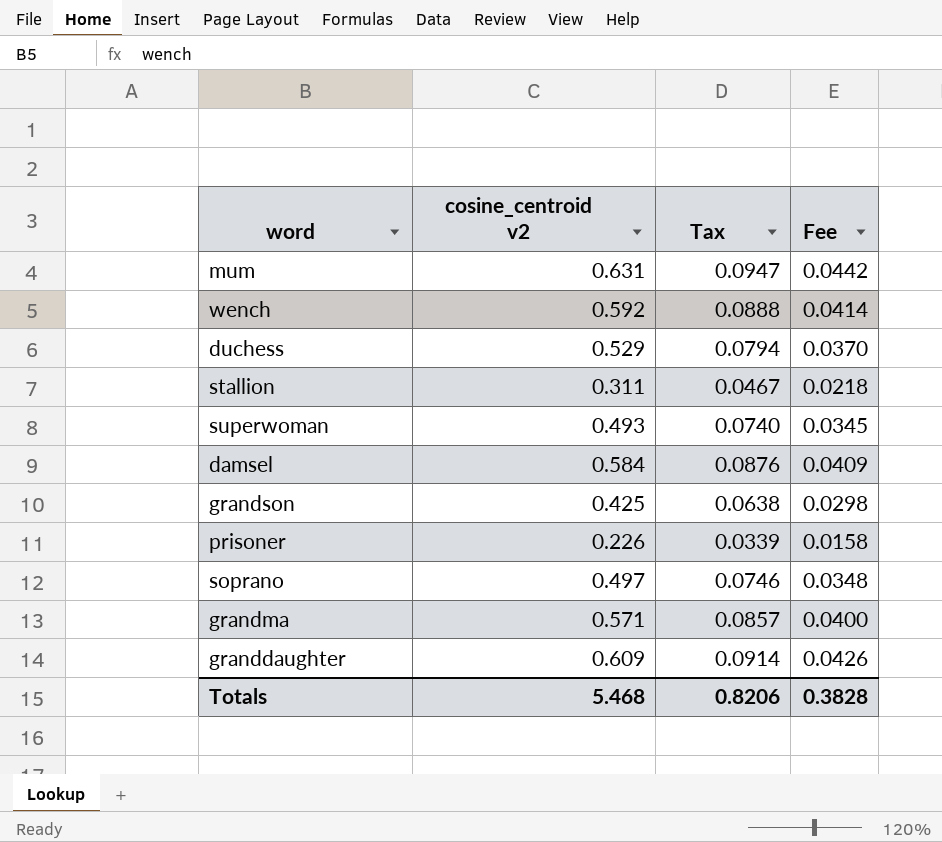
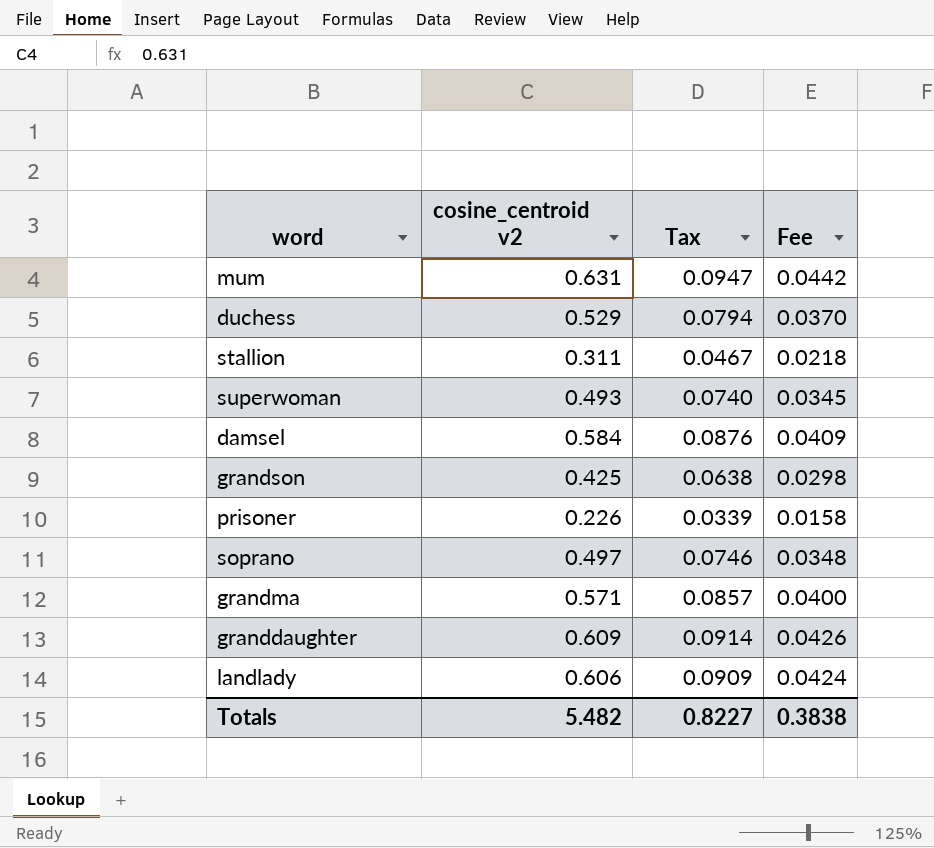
row wench: 0.592 | 0.0888 | 0.0414 -> none
row landlady: none -> 0.606 | 0.0909 | 0.0424
Totals | cosine_centroid v2: 5.468 -> 5.482
Totals | Tax: 0.8206 -> 0.8227
Totals | Fee: 0.3828 -> 0.3838

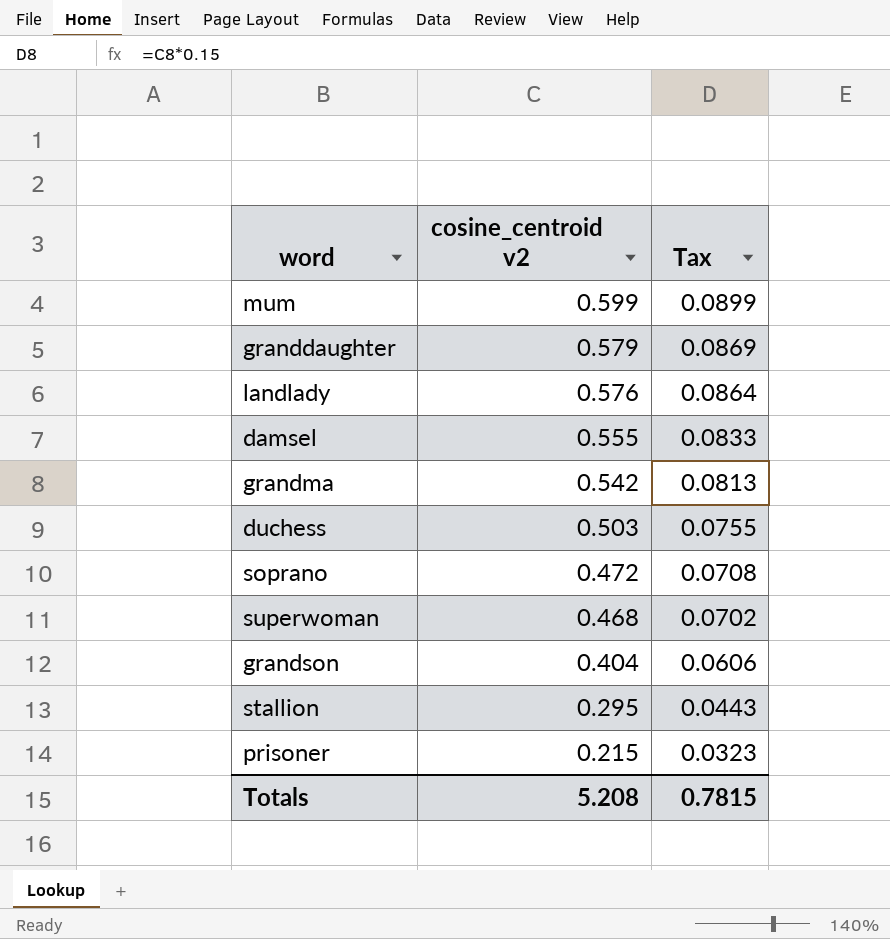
row order: none -> cosine_centroid v2 descending
column Fee | formula: [cosine_centroid v2] * 0.07 -> none
mum | cosine_centroid v2: 0.631 -> 0.599
mum | Tax: 0.0947 -> 0.0899
granddaughter | cosine_centroid v2: 0.609 -> 0.579
granddaughter | Tax: 0.0914 -> 0.0869
landlady | cosine_centroid v2: 0.606 -> 0.576
landlady | Tax: 0.0909 -> 0.0864
damsel | cosine_centroid v2: 0.584 -> 0.555
damsel | Tax: 0.0876 -> 0.0833
grandma | cosine_centroid v2: 0.571 -> 0.542
grandma | Tax: 0.0857 -> 0.0813
duchess | cosine_centroid v2: 0.529 -> 0.503
duchess | Tax: 0.0794 -> 0.0755
soprano | cosine_centroid v2: 0.497 -> 0.472
soprano | Tax: 0.0746 -> 0.0708
superwoman | cosine_centroid v2: 0.493 -> 0.468
superwoman | Tax: 0.0740 -> 0.0702
grandson | cosine_centroid v2: 0.425 -> 0.404
grandson | Tax: 0.0638 -> 0.0606
stallion | cosine_centroid v2: 0.311 -> 0.295
stallion | Tax: 0.0467 -> 0.0443
prisoner | cosine_centroid v2: 0.226 -> 0.215
prisoner | Tax: 0.0339 -> 0.0323
Totals | cosine_centroid v2: 5.482 -> 5.208
Totals | Tax: 0.8227 -> 0.7815

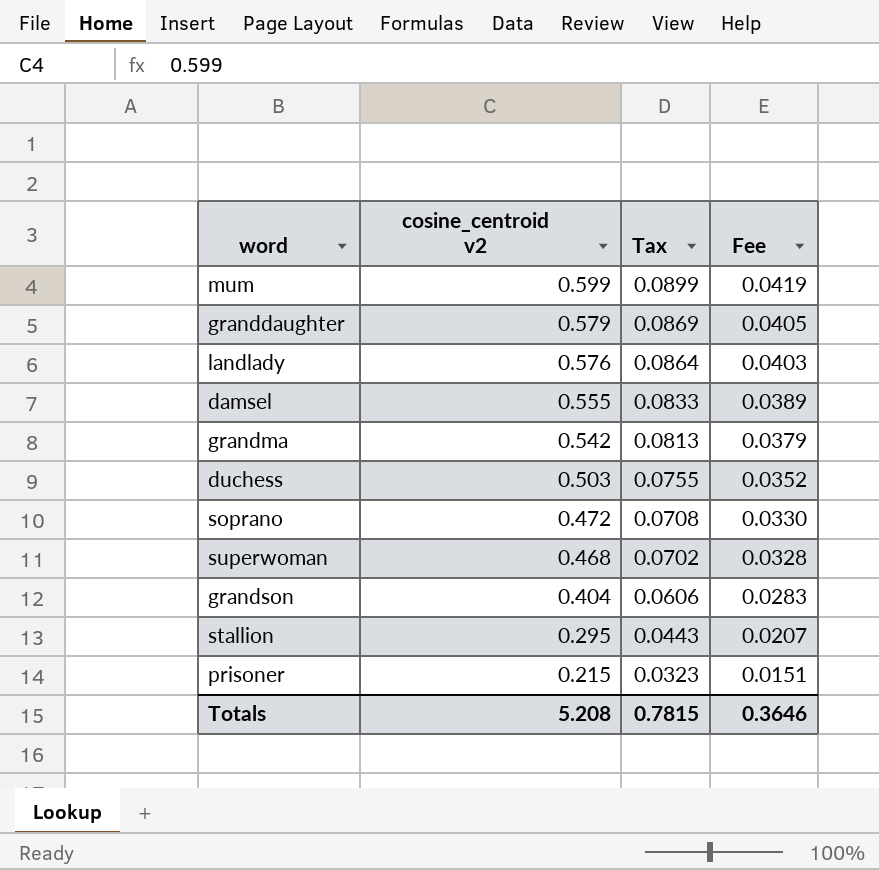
column Fee | formula: none -> [cosine_centroid v2] * 0.07

